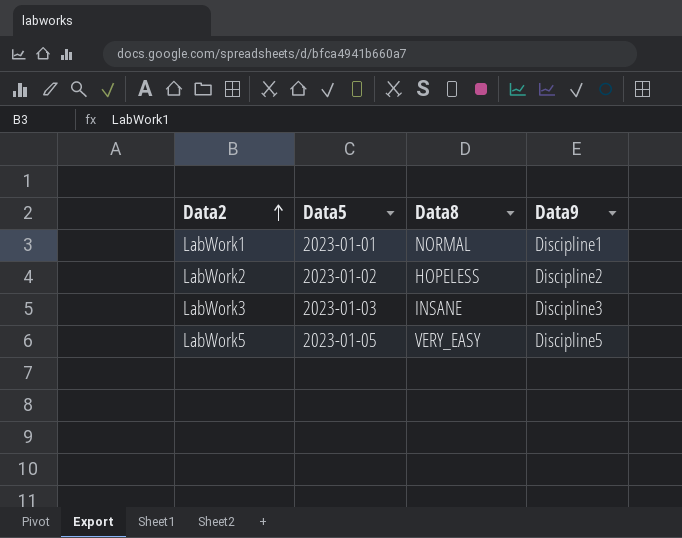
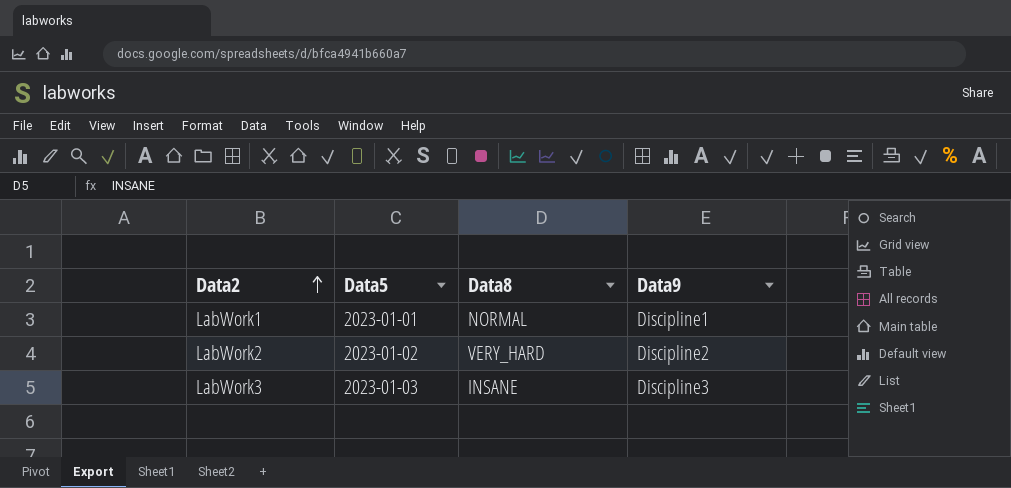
row LabWork5: 2023-01-05 | VERY_EASY | Discipline5 -> none
LabWork2 | Data8: HOPELESS -> VERY_HARD

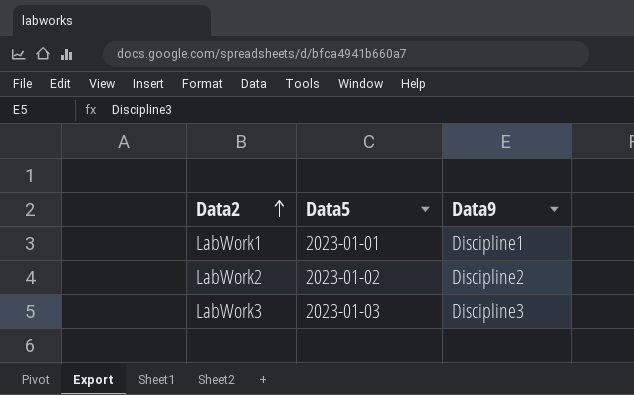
column Data8 | position: 3 -> none

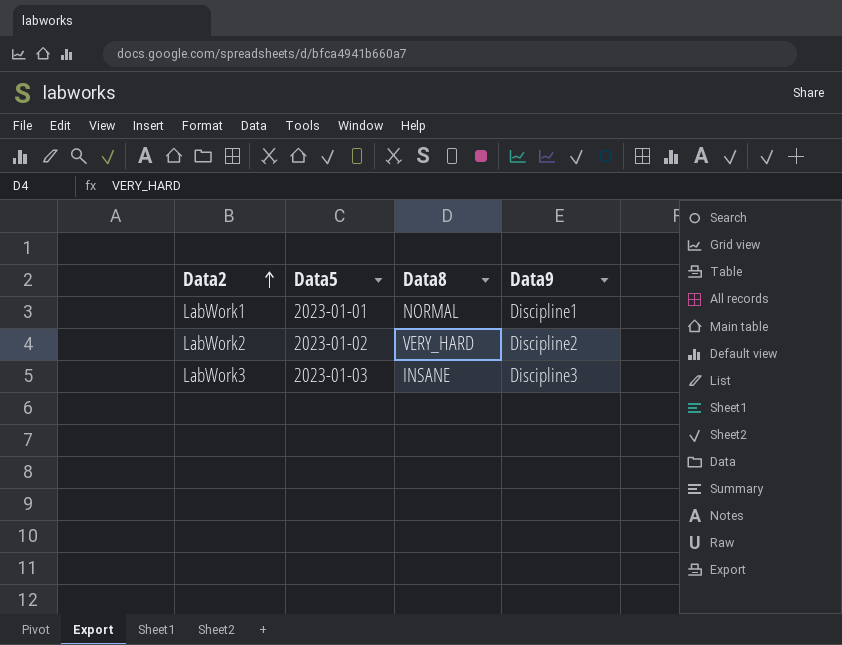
column Data8 | position: none -> 3

